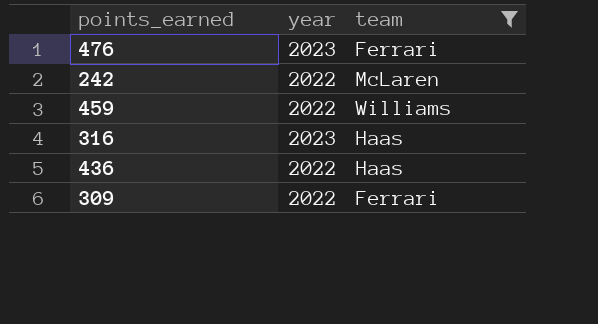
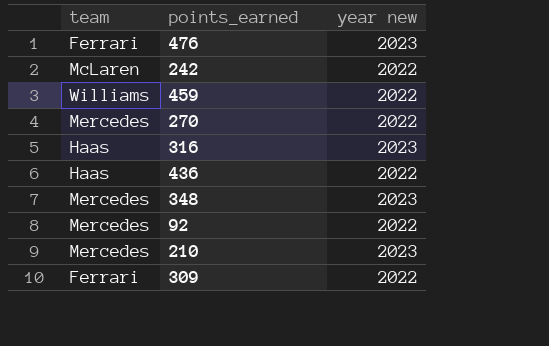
filter: team != Mercedes -> none
column team | position: 3 -> 1
column name: year -> year new

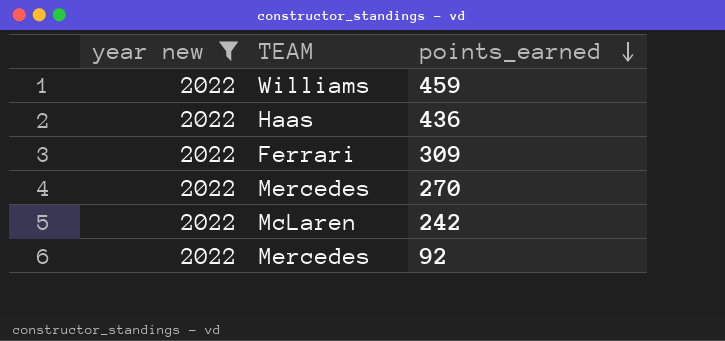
filter: none -> year new = 2022
row order: none -> points_earned descending
column year new | position: 3 -> 1
column name: team -> TEAM

